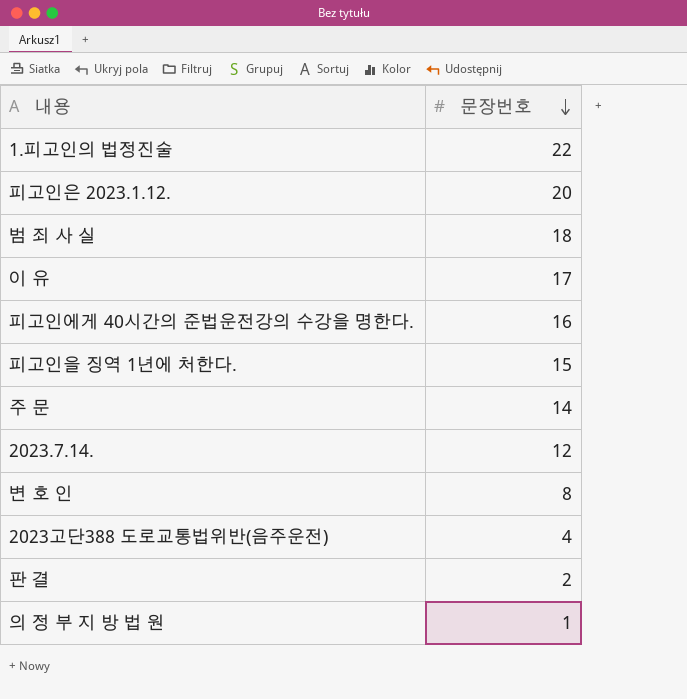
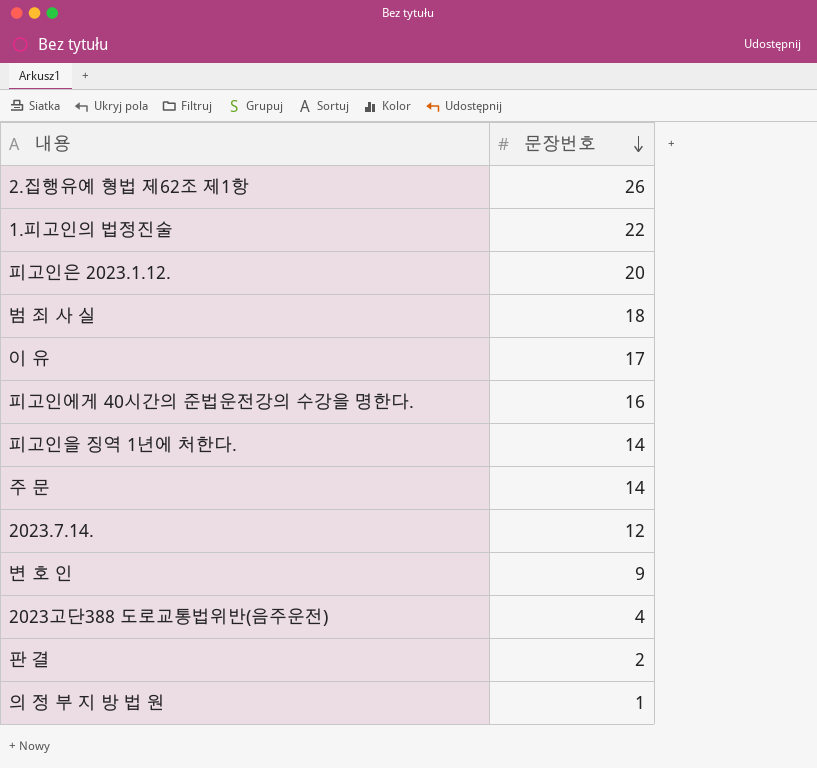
row 2.집행유예 형법 제62조 제1항: none -> 26
피고인을 징역 1년에 처한다. | 문장번호: 15 -> 14
변 호 인 | 문장번호: 8 -> 9

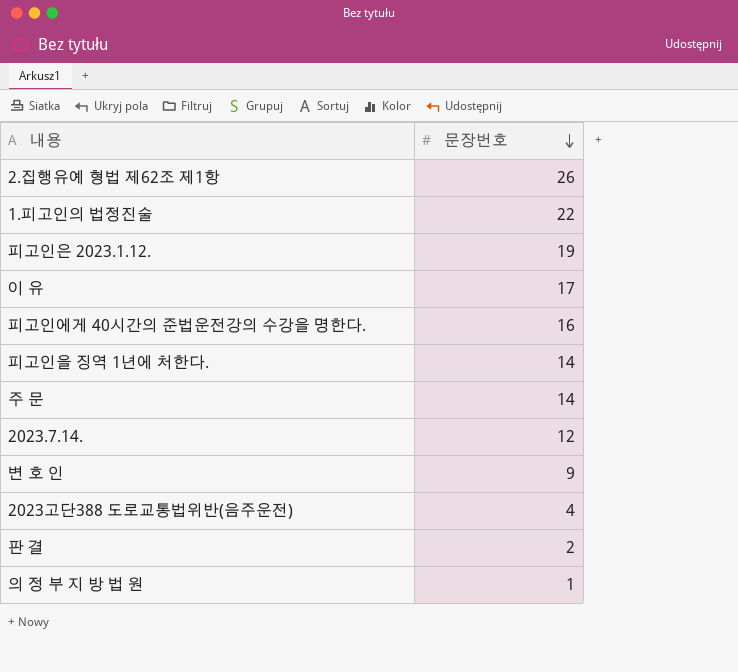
row 범 죄 사 실: 18 -> none
피고인은 2023.1.12. | 문장번호: 20 -> 19

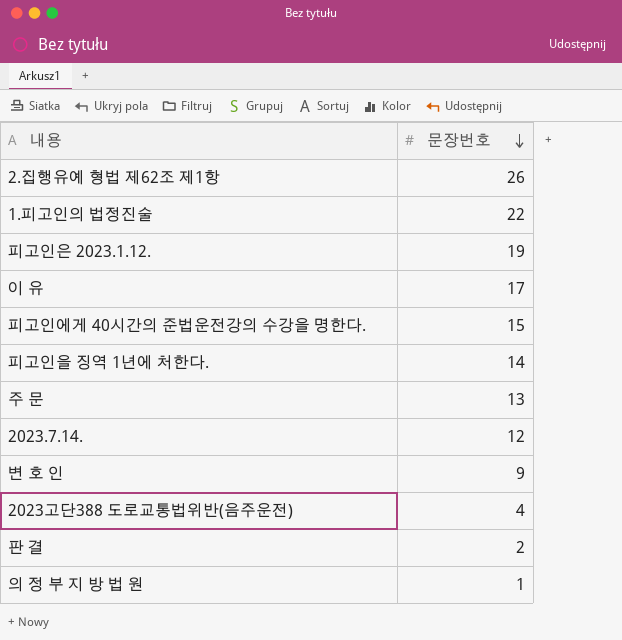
피고인에게 40시간의 준법운전강의 수강을 명한다. | 문장번호: 16 -> 15
주 문 | 문장번호: 14 -> 13

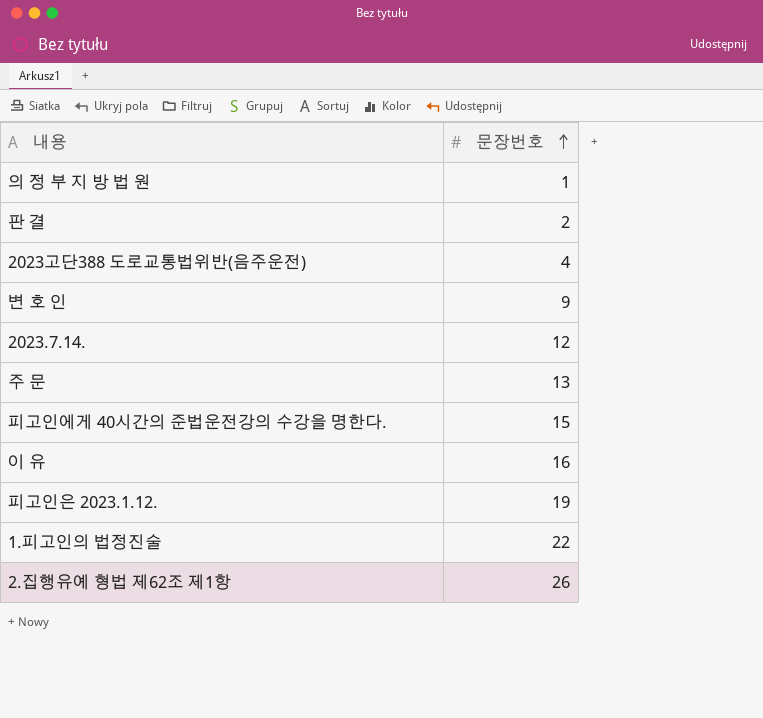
row order: 문장번호 descending -> 문장번호 ascending
row 피고인을 징역 1년에 처한다.: 14 -> none
이 유 | 문장번호: 17 -> 16

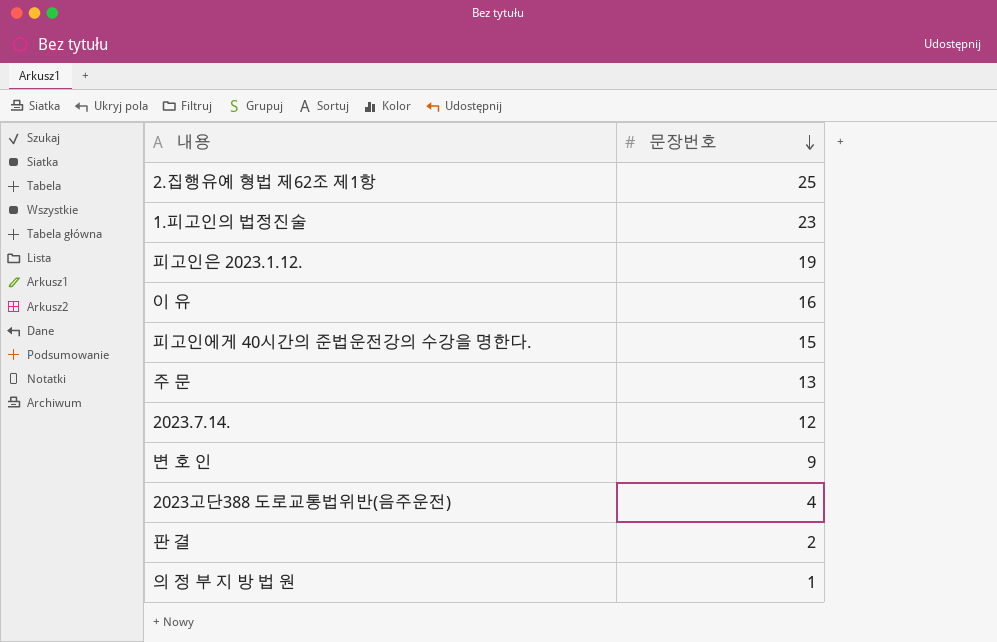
row order: 문장번호 ascending -> 문장번호 descending
2.집행유예 형법 제62조 제1항 | 문장번호: 26 -> 25
1.피고인의 법정진술 | 문장번호: 22 -> 23

